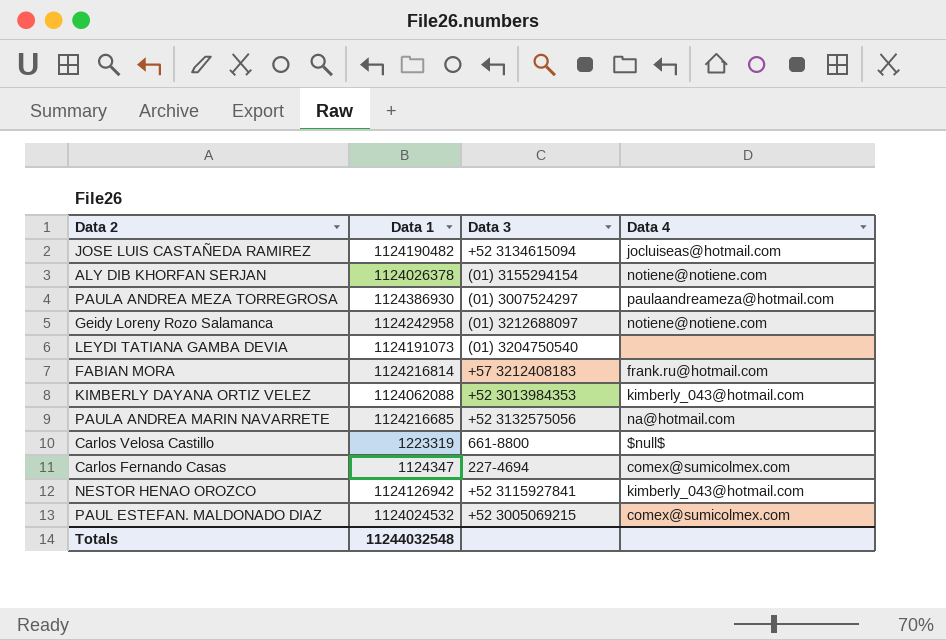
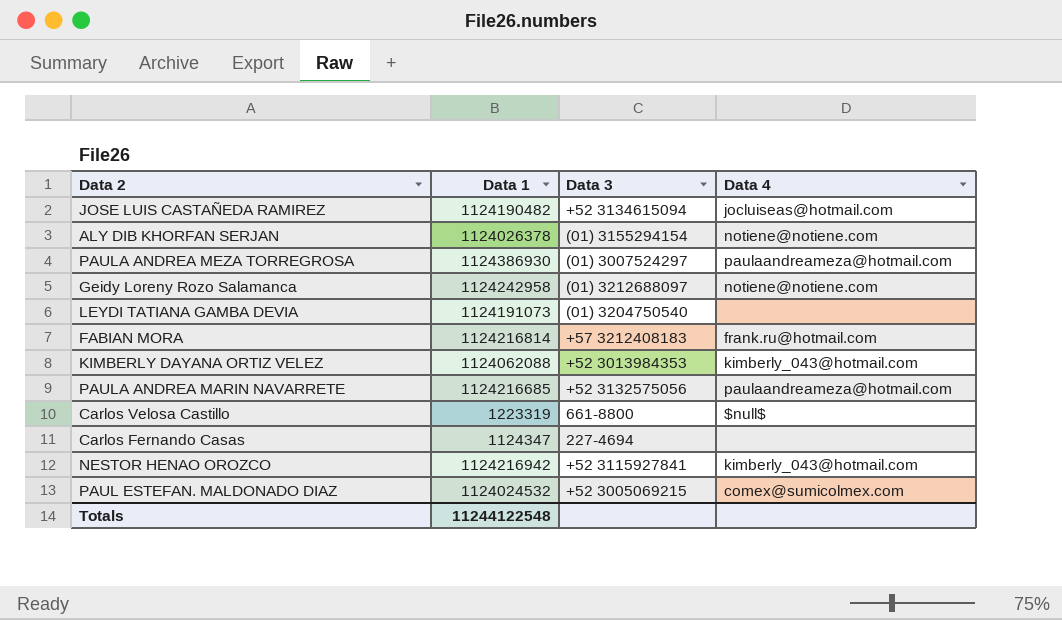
PAULA ANDREA MARIN NAVARRETE | Data 4: na@hotmail.com -> paulaandreameza@hotmail.com
Carlos Fernando Casas | Data 4: comex@sumicolmex.com -> none
NESTOR HENAO OROZCO | Data 1: 1124126942 -> 1124216942
Totals | Data 1: 11244032548 -> 11244122548

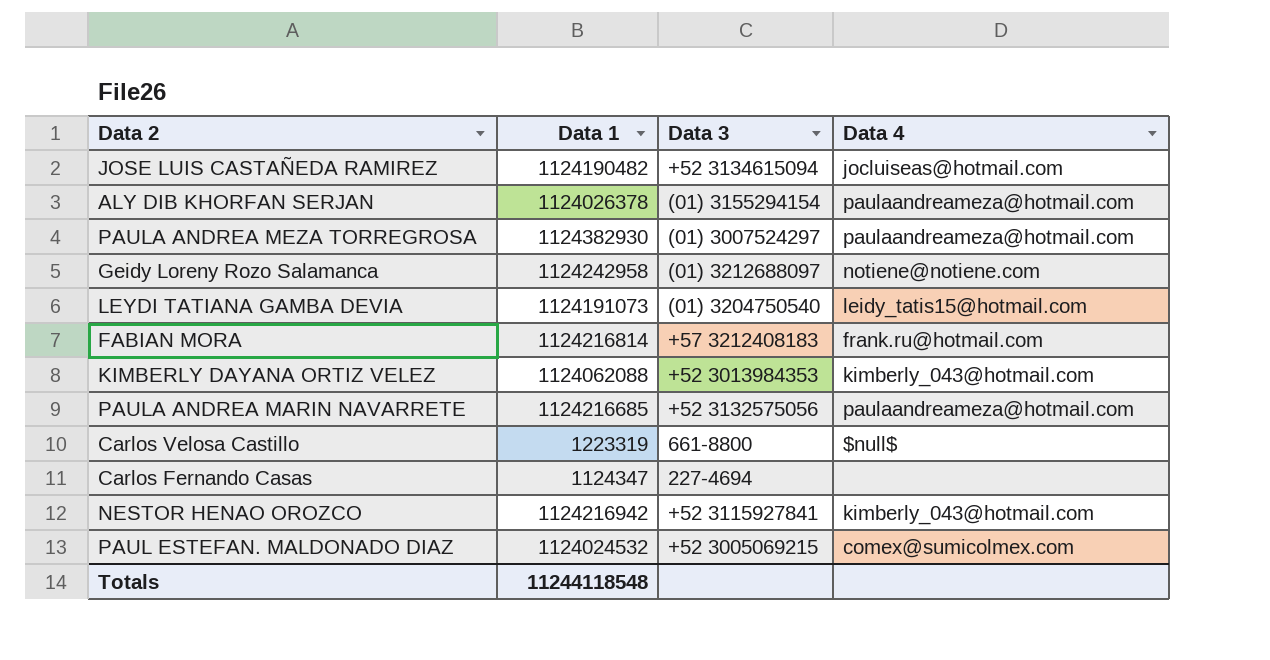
ALY DIB KHORFAN SERJAN | Data 4: notiene@notiene.com -> paulaandreameza@hotmail.com
PAULA ANDREA MEZA TORREGROSA | Data 1: 1124386930 -> 1124382930
LEYDI TATIANA GAMBA DEVIA | Data 4: none -> leidy_tatis15@hotmail.com
Totals | Data 1: 11244122548 -> 11244118548

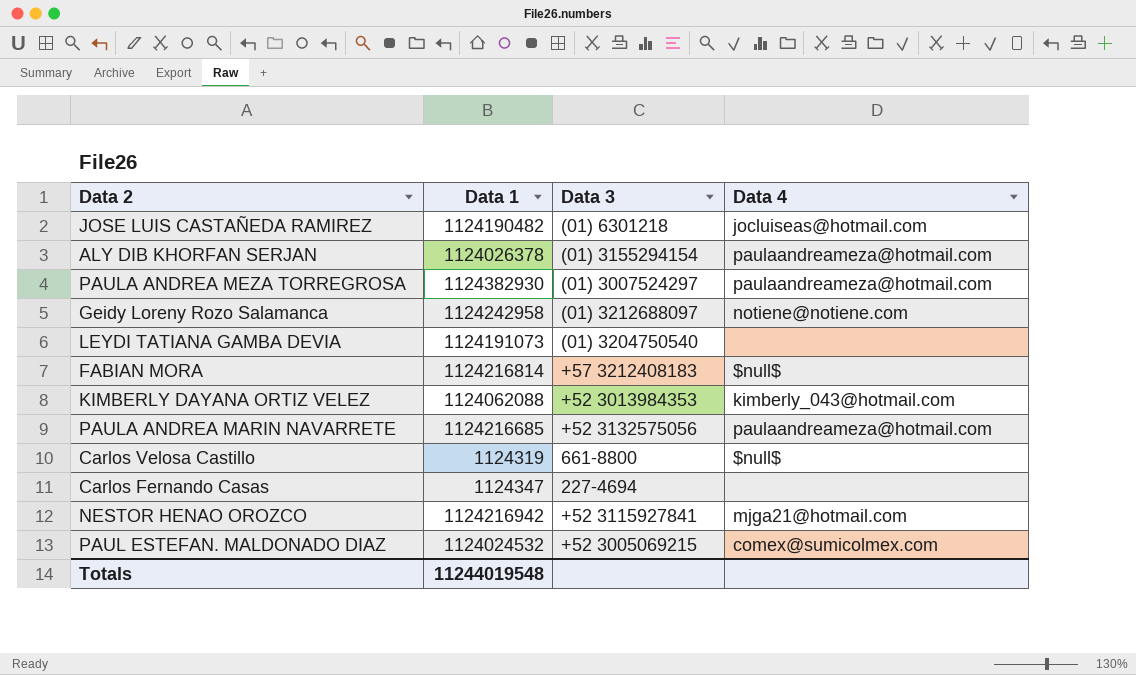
JOSE LUIS CASTAÑEDA RAMIREZ | Data 3: +52 3134615094 -> (01) 6301218
LEYDI TATIANA GAMBA DEVIA | Data 4: leidy_tatis15@hotmail.com -> none
FABIAN MORA | Data 4: frank.ru@hotmail.com -> $null$
Carlos Velosa Castillo | Data 1: 1223319 -> 1124319
NESTOR HENAO OROZCO | Data 4: kimberly_043@hotmail.com -> mjga21@hotmail.com
Totals | Data 1: 11244118548 -> 11244019548

